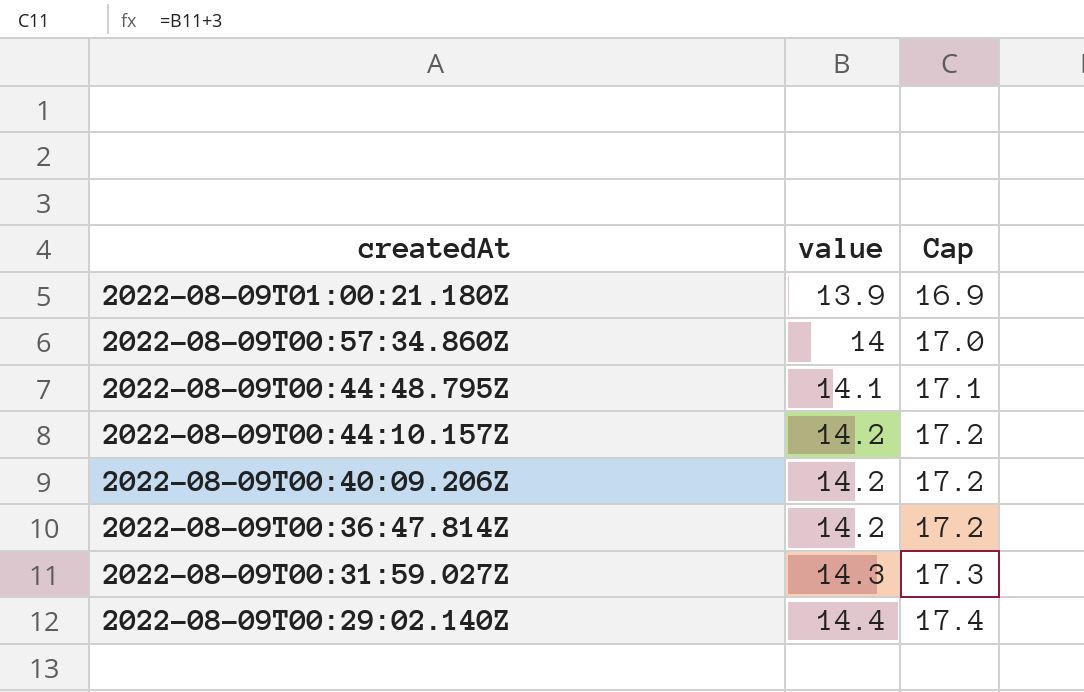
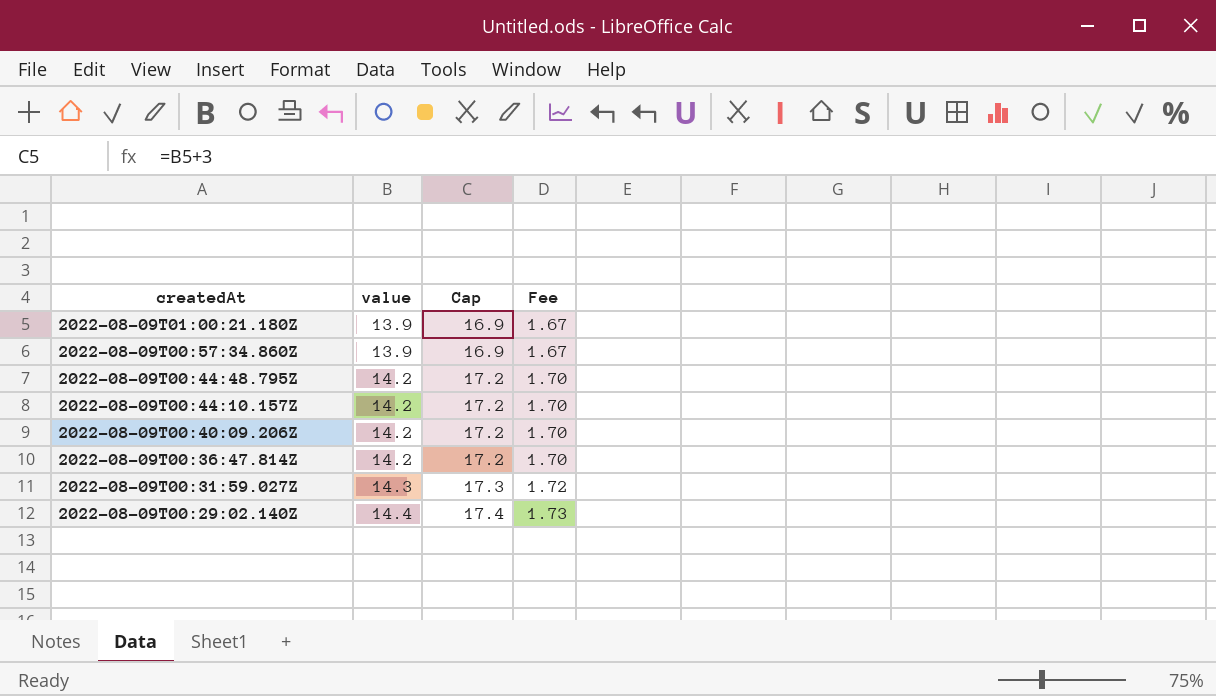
column Fee | formula: none -> [value] * 0.12
2022-08-09T00:57:34.860Z | value: 14 -> 13.9
2022-08-09T00:57:34.860Z | Cap: 17.0 -> 16.9
2022-08-09T00:44:48.795Z | value: 14.1 -> 14.2
2022-08-09T00:44:48.795Z | Cap: 17.1 -> 17.2

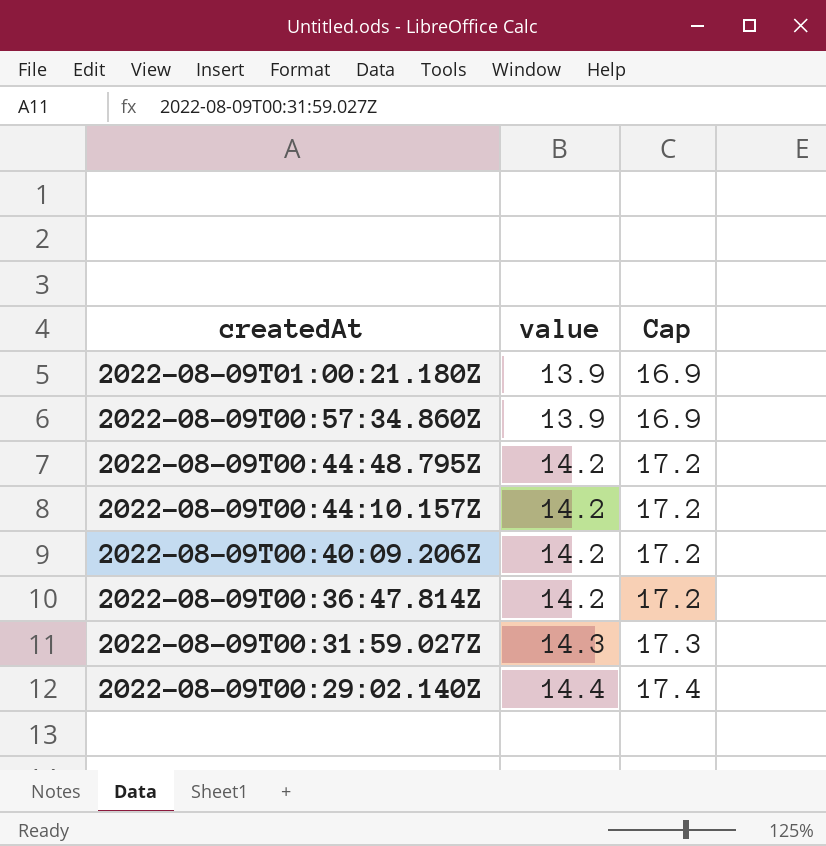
column Fee | formula: [value] * 0.12 -> none

